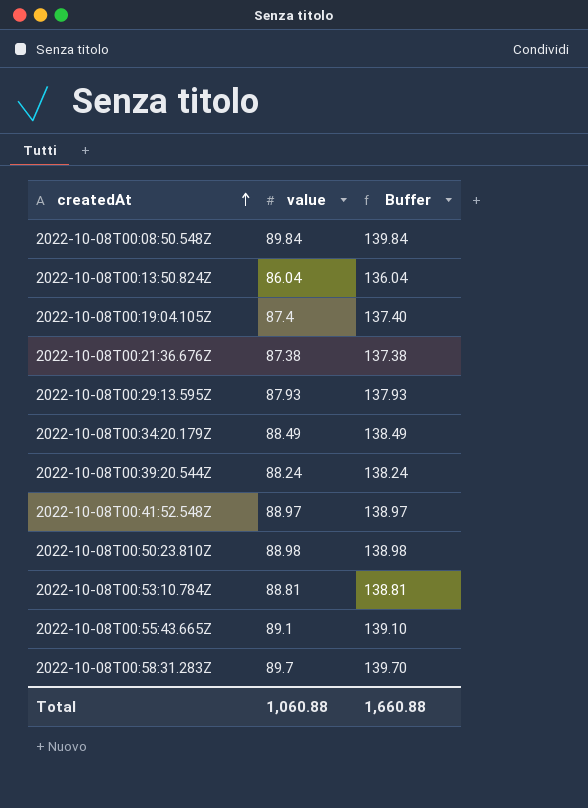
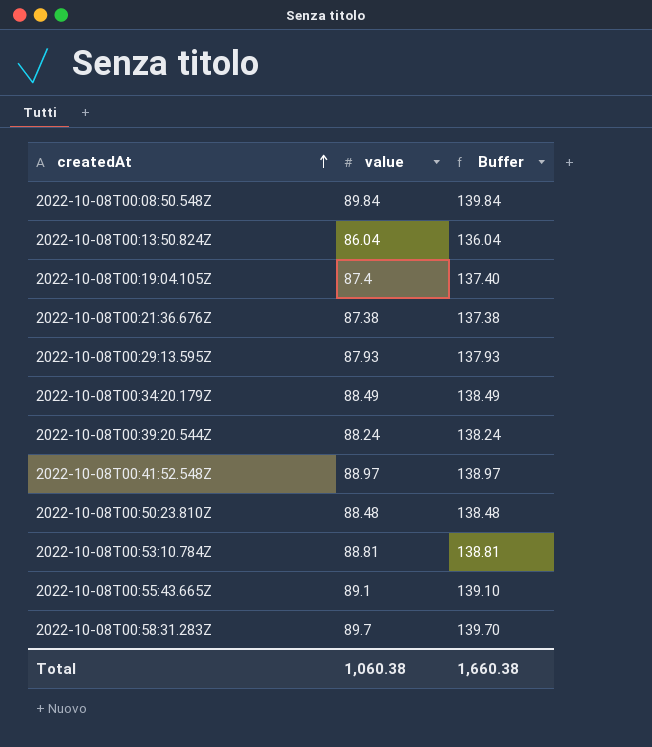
2022-10-08T00:50:23.810Z | value: 88.98 -> 88.48
2022-10-08T00:50:23.810Z | Buffer: 138.98 -> 138.48
Total | value: 1,060.88 -> 1,060.38
Total | Buffer: 1,660.88 -> 1,660.38

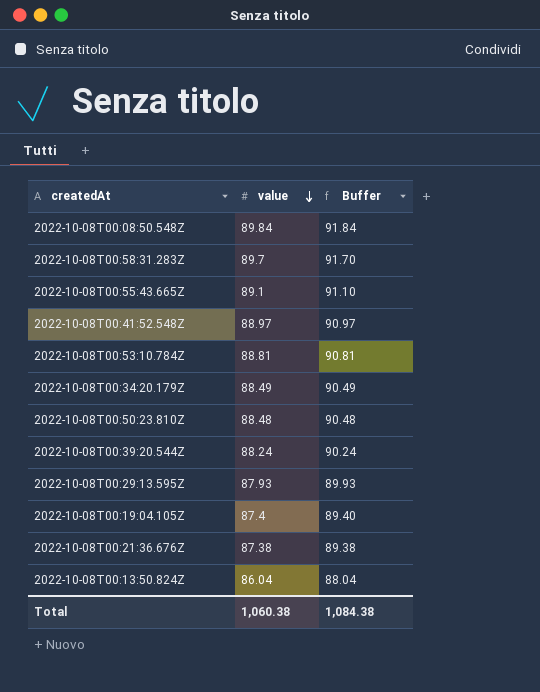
row order: createdAt ascending -> value descending
column Buffer | formula: [value] + 50 -> [value] + 2
Total | Buffer: 1,660.38 -> 1,084.38

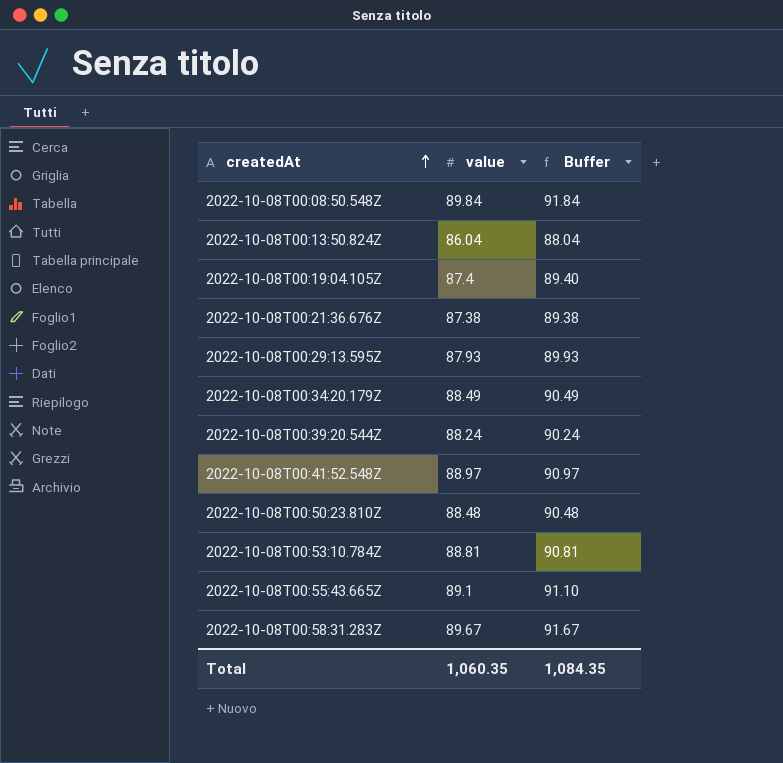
row order: value descending -> createdAt ascending
2022-10-08T00:58:31.283Z | value: 89.7 -> 89.67
2022-10-08T00:58:31.283Z | Buffer: 91.70 -> 91.67
Total | value: 1,060.38 -> 1,060.35
Total | Buffer: 1,084.38 -> 1,084.35

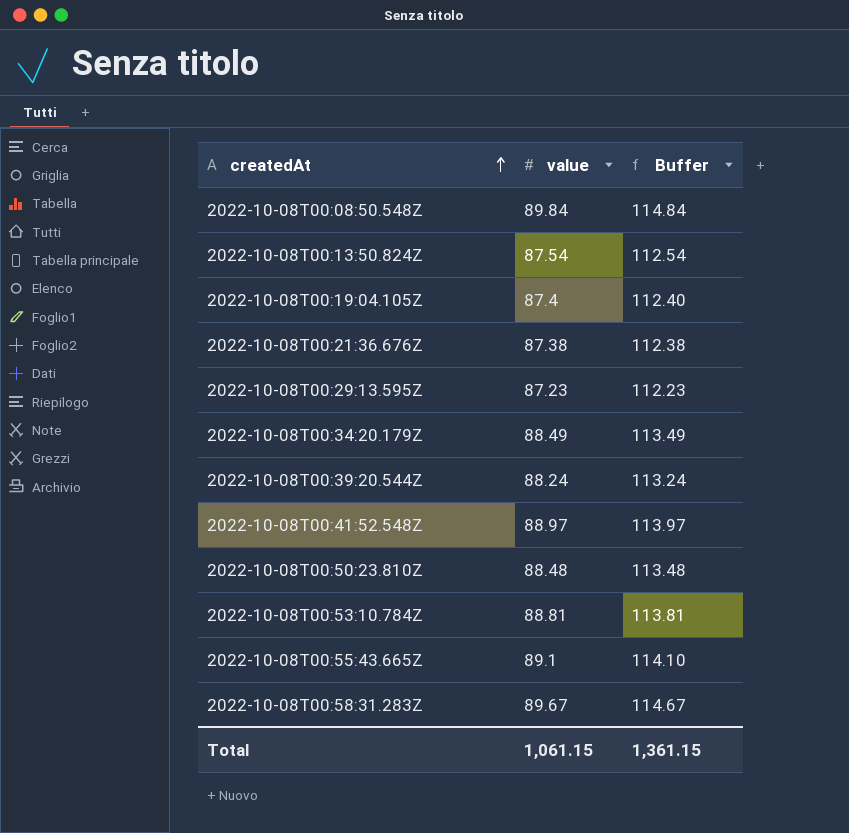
column Buffer | formula: [value] + 2 -> [value] + 25
2022-10-08T00:13:50.824Z | value: 86.04 -> 87.54
2022-10-08T00:29:13.595Z | value: 87.93 -> 87.23
Total | value: 1,060.35 -> 1,061.15
Total | Buffer: 1,084.35 -> 1,361.15

